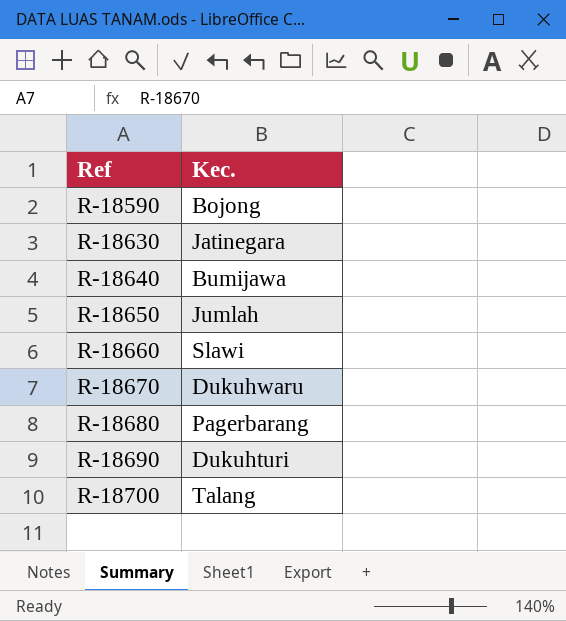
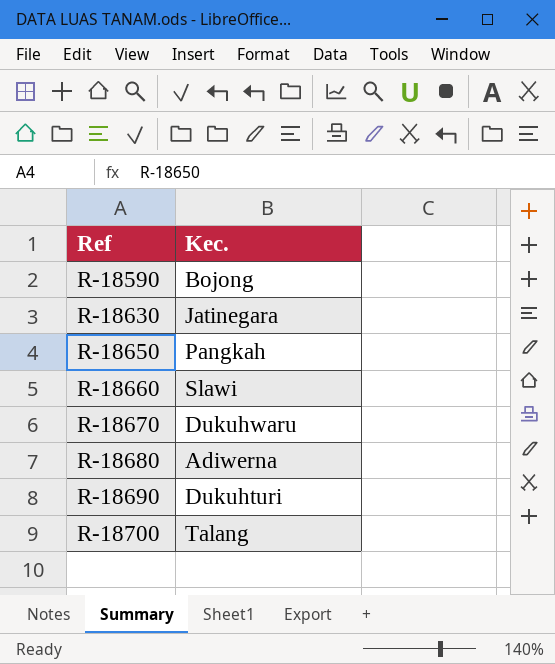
row R-18640: Bumijawa -> none
R-18650 | Kec.: Jumlah -> Pangkah
R-18680 | Kec.: Pagerbarang -> Adiwerna

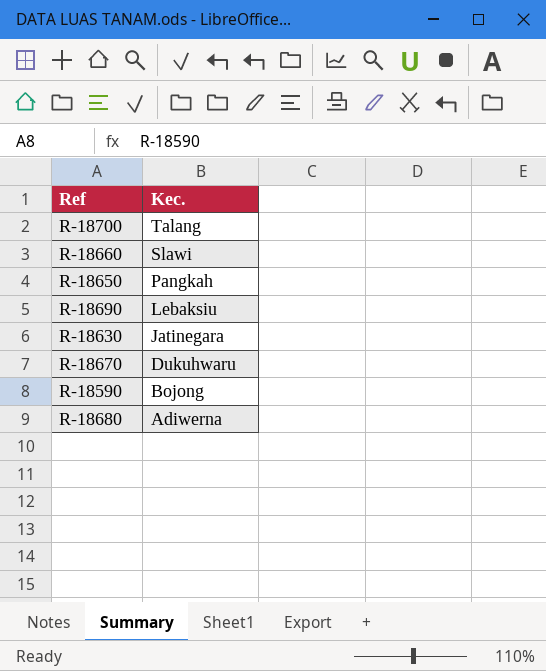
row order: Ref ascending -> Kec. descending
R-18690 | Kec.: Dukuhturi -> Lebaksiu

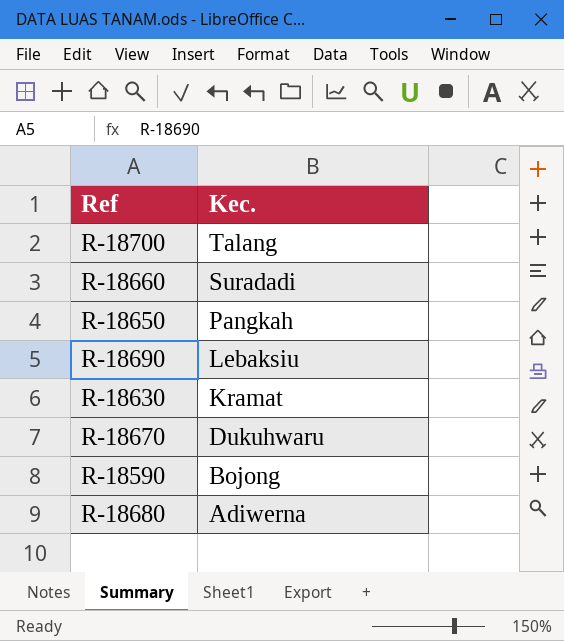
R-18660 | Kec.: Slawi -> Suradadi
R-18630 | Kec.: Jatinegara -> Kramat

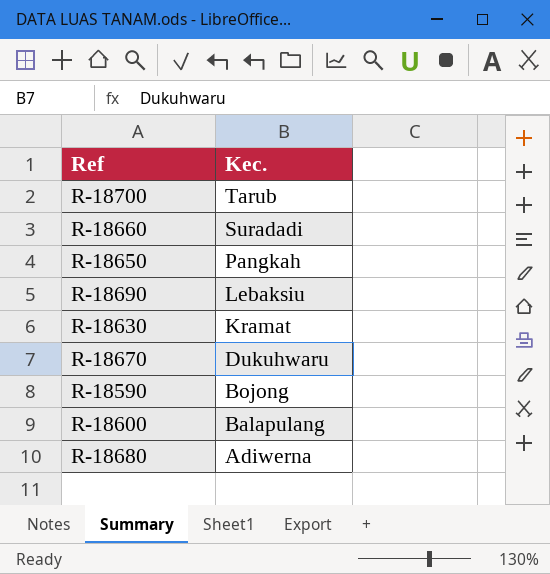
R-18700 | Kec.: Talang -> Tarub
row R-18600: none -> Balapulang

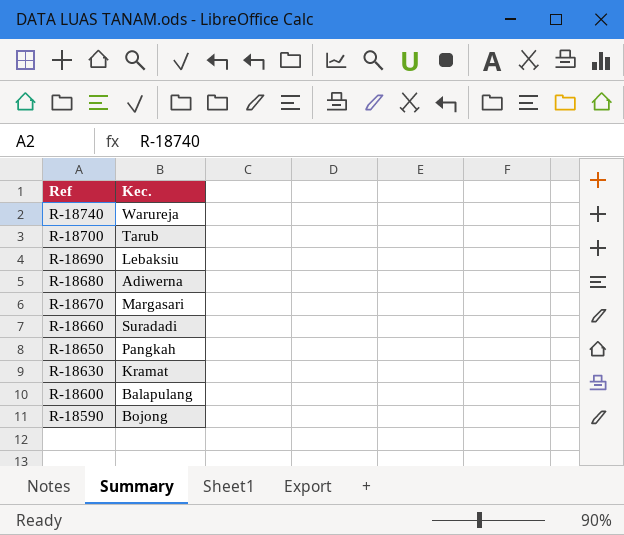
row order: Kec. descending -> Ref descending
row R-18740: none -> Warureja
R-18670 | Kec.: Dukuhwaru -> Margasari

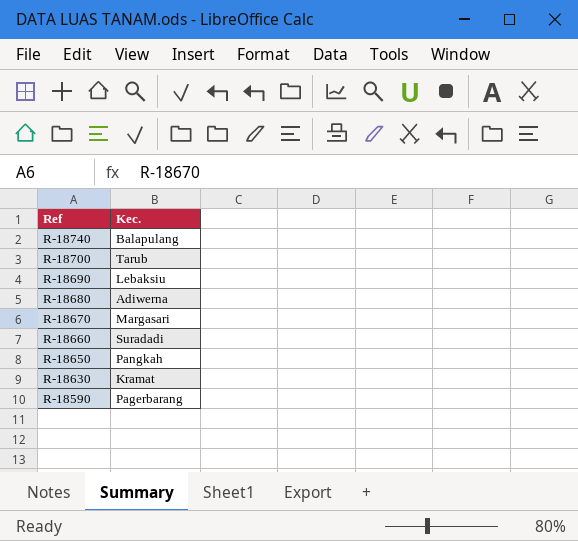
row R-18600: Balapulang -> none
R-18740 | Kec.: Warureja -> Balapulang
R-18590 | Kec.: Bojong -> Pagerbarang

